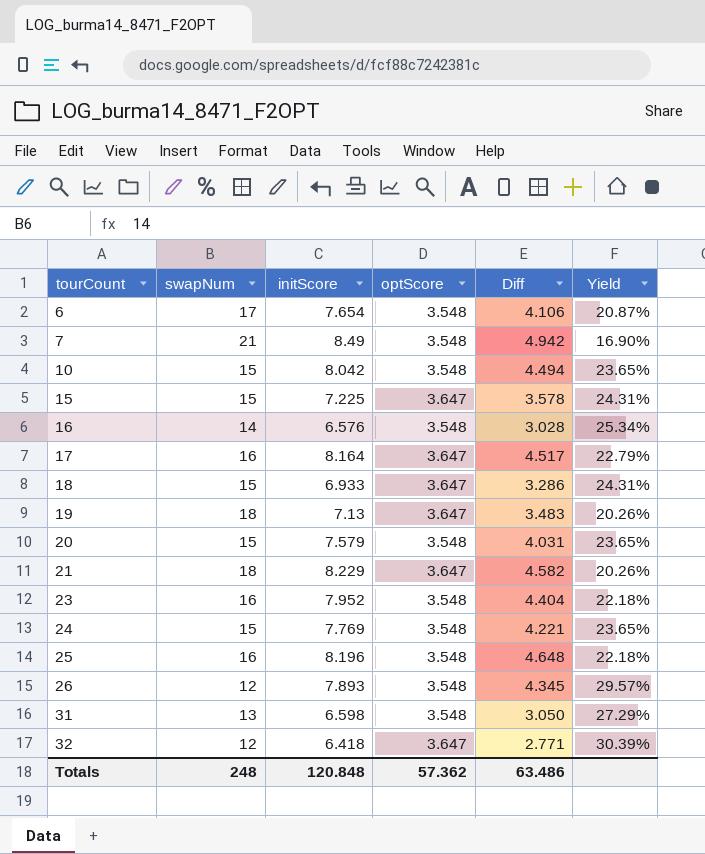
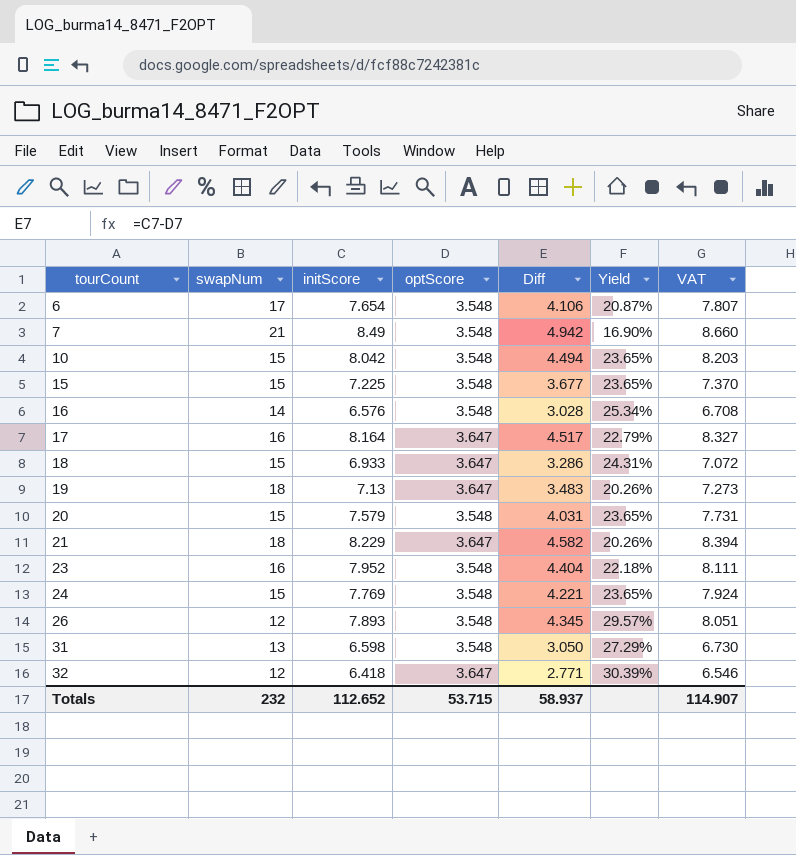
column VAT | formula: none -> [initScore] * 1.02
row 25: 16 | 8.196 | 3.548 | 4.648 | 22.18% -> none
15 | optScore: 3.647 -> 3.548
15 | Diff: 3.578 -> 3.677
15 | Yield: 24.31% -> 23.65%
Totals | swapNum: 248 -> 232
Totals | initScore: 120.848 -> 112.652
Totals | optScore: 57.362 -> 53.715
Totals | Diff: 63.486 -> 58.937

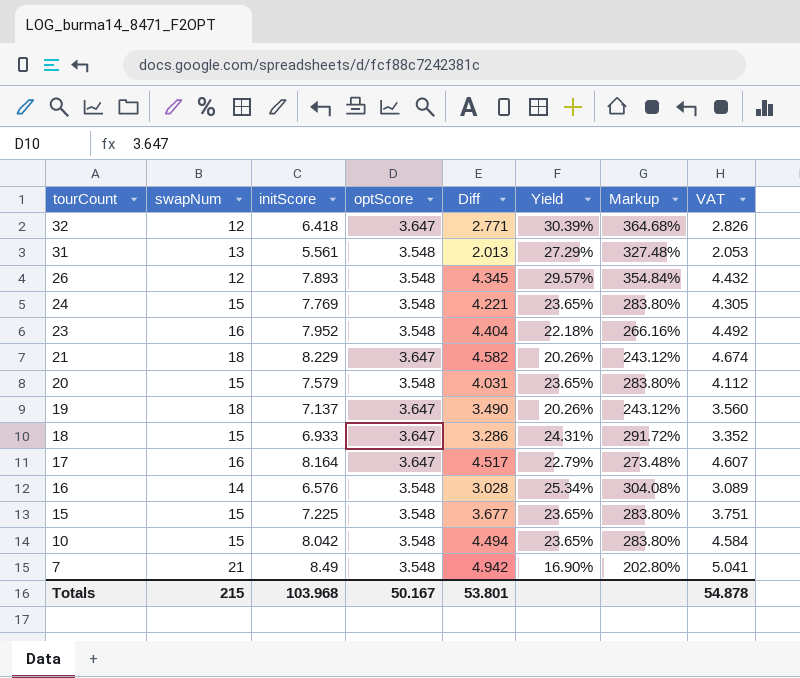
row order: tourCount ascending -> tourCount descending
column Markup | formula: none -> [Yield] * 12
column VAT | formula: [initScore] * 1.02 -> [Diff] * 1.02
row 6: 17 | 7.654 | 3.548 | 4.106 | 20.87% | 7.807 -> none
31 | initScore: 6.598 -> 5.561
31 | Diff: 3.050 -> 2.013
19 | initScore: 7.13 -> 7.137
19 | Diff: 3.483 -> 3.490
Totals | swapNum: 232 -> 215
Totals | initScore: 112.652 -> 103.968
Totals | optScore: 53.715 -> 50.167
Totals | Diff: 58.937 -> 53.801
Totals | VAT: 114.907 -> 54.878

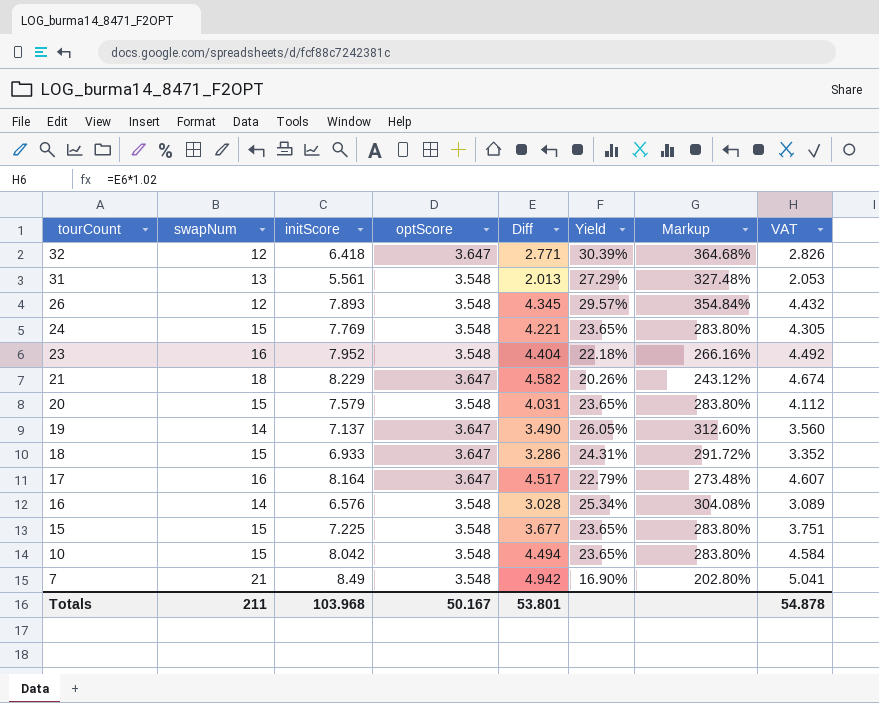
19 | swapNum: 18 -> 14
19 | Yield: 20.26% -> 26.05%
19 | Markup: 243.12% -> 312.60%
Totals | swapNum: 215 -> 211

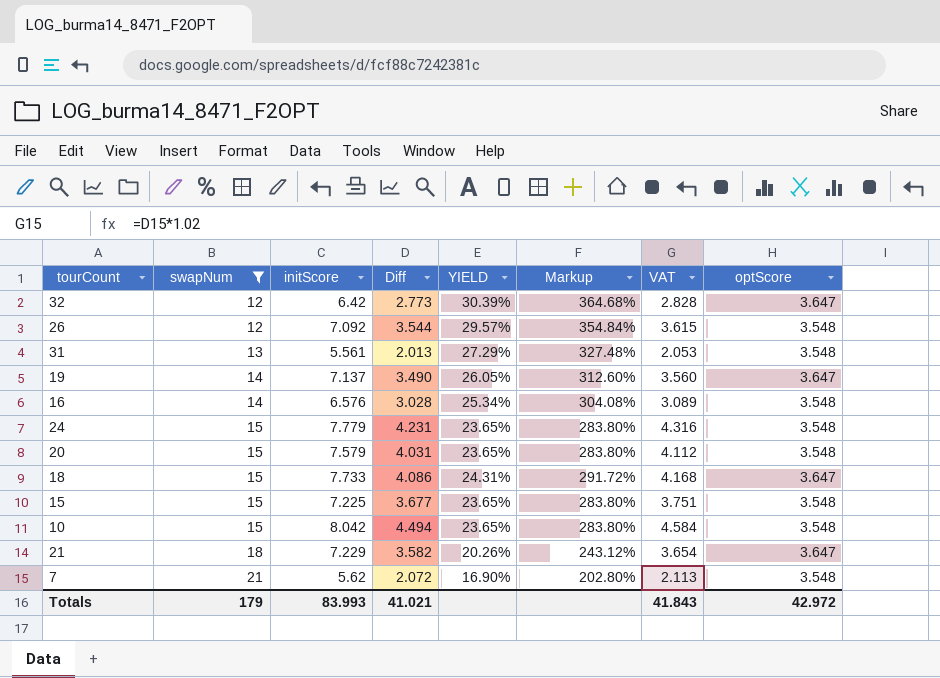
filter: none -> swapNum != 16
row order: tourCount descending -> swapNum ascending
column name: Yield -> YIELD
column optScore | position: 4 -> 8
32 | initScore: 6.418 -> 6.42
32 | Diff: 2.771 -> 2.773
32 | VAT: 2.826 -> 2.828
26 | initScore: 7.893 -> 7.092
26 | Diff: 4.345 -> 3.544
26 | VAT: 4.432 -> 3.615
24 | initScore: 7.769 -> 7.779
24 | Diff: 4.221 -> 4.231
24 | VAT: 4.305 -> 4.316
18 | initScore: 6.933 -> 7.733
18 | Diff: 3.286 -> 4.086
18 | VAT: 3.352 -> 4.168
21 | initScore: 8.229 -> 7.229
21 | Diff: 4.582 -> 3.582
21 | VAT: 4.674 -> 3.654
7 | initScore: 8.49 -> 5.62
7 | Diff: 4.942 -> 2.072
7 | VAT: 5.041 -> 2.113
Totals | swapNum: 211 -> 179
Totals | initScore: 103.968 -> 83.993
Totals | Diff: 53.801 -> 41.021
Totals | VAT: 54.878 -> 41.843
Totals | optScore: 50.167 -> 42.972

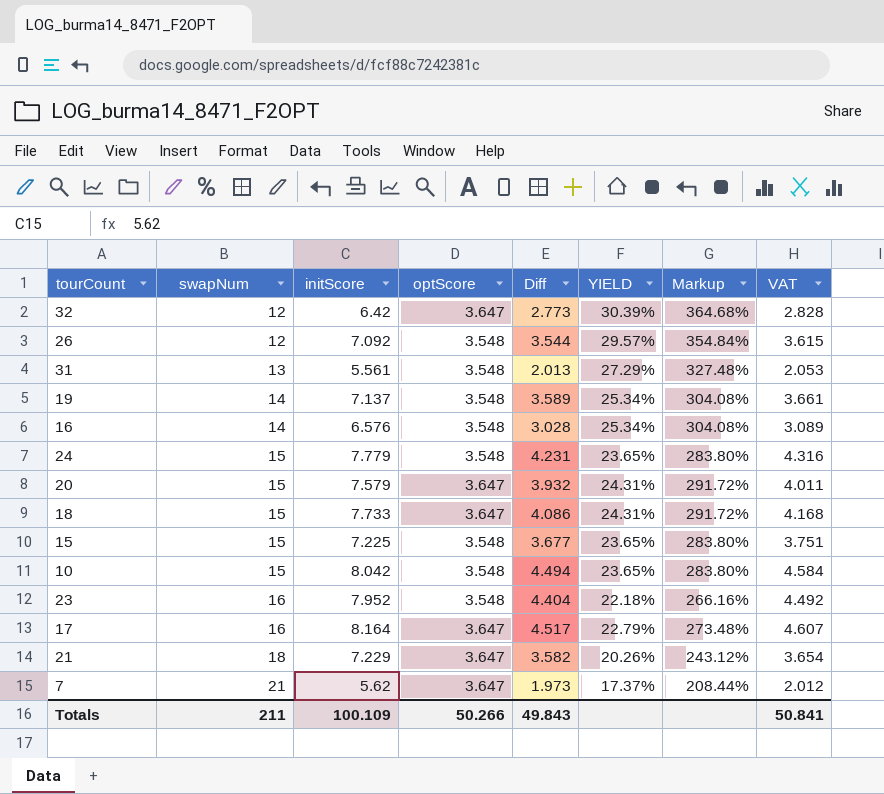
filter: swapNum != 16 -> none
column optScore | position: 8 -> 4
19 | optScore: 3.647 -> 3.548
19 | Diff: 3.490 -> 3.589
19 | YIELD: 26.05% -> 25.34%
19 | Markup: 312.60% -> 304.08%
19 | VAT: 3.560 -> 3.661
20 | optScore: 3.548 -> 3.647
20 | Diff: 4.031 -> 3.932
20 | YIELD: 23.65% -> 24.31%
20 | Markup: 283.80% -> 291.72%
20 | VAT: 4.112 -> 4.011
7 | optScore: 3.548 -> 3.647
7 | Diff: 2.072 -> 1.973
7 | YIELD: 16.90% -> 17.37%
7 | Markup: 202.80% -> 208.44%
7 | VAT: 2.113 -> 2.012
Totals | swapNum: 179 -> 211
Totals | initScore: 83.993 -> 100.109
Totals | optScore: 42.972 -> 50.266
Totals | Diff: 41.021 -> 49.843
Totals | VAT: 41.843 -> 50.841

